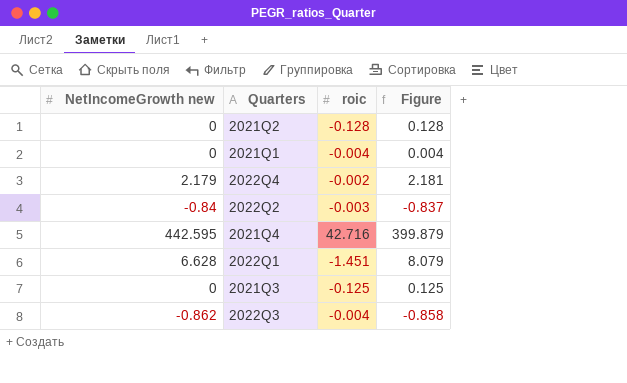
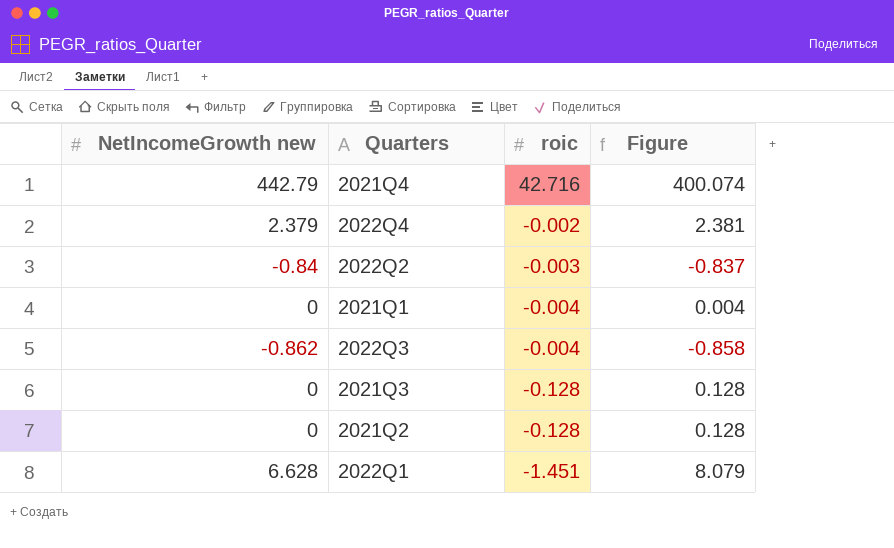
row order: none -> roic descending
2021Q4 | NetIncomeGrowth new: 442.595 -> 442.79
2021Q4 | Figure: 399.879 -> 400.074
2022Q4 | NetIncomeGrowth new: 2.179 -> 2.379
2022Q4 | Figure: 2.181 -> 2.381
2021Q3 | roic: -0.125 -> -0.128
2021Q3 | Figure: 0.125 -> 0.128

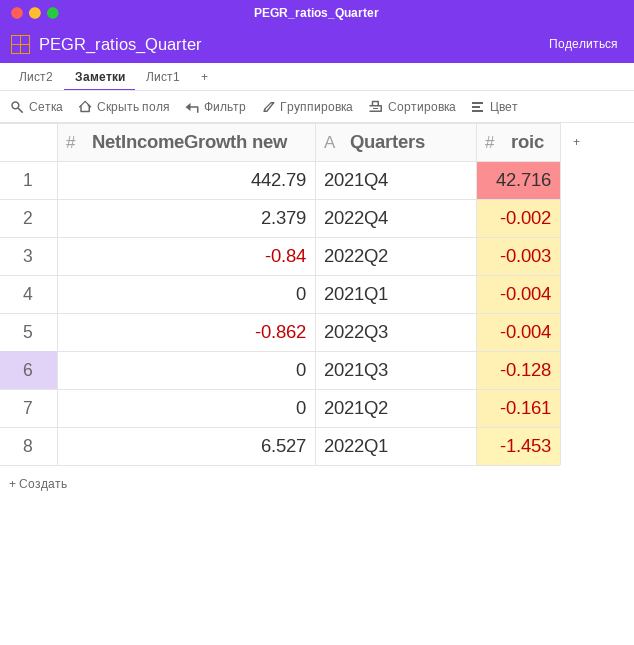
column Figure | formula: [NetIncomeGrowth new] - [roic] -> none
2021Q2 | roic: -0.128 -> -0.161
2022Q1 | NetIncomeGrowth new: 6.628 -> 6.527
2022Q1 | roic: -1.451 -> -1.453

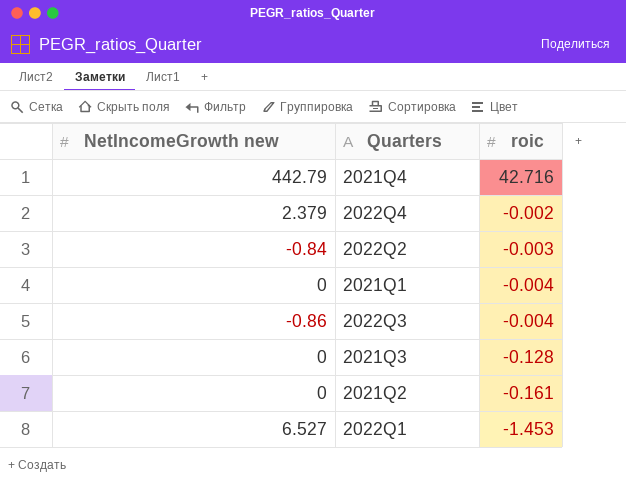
2022Q3 | NetIncomeGrowth new: -0.862 -> -0.86

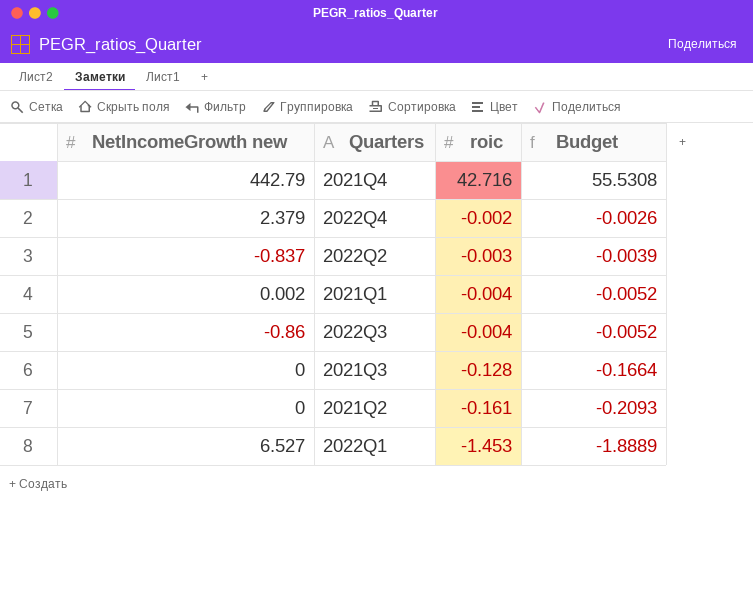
column Budget | formula: none -> [roic] * 1.3
2022Q2 | NetIncomeGrowth new: -0.84 -> -0.837
2021Q1 | NetIncomeGrowth new: 0 -> 0.002

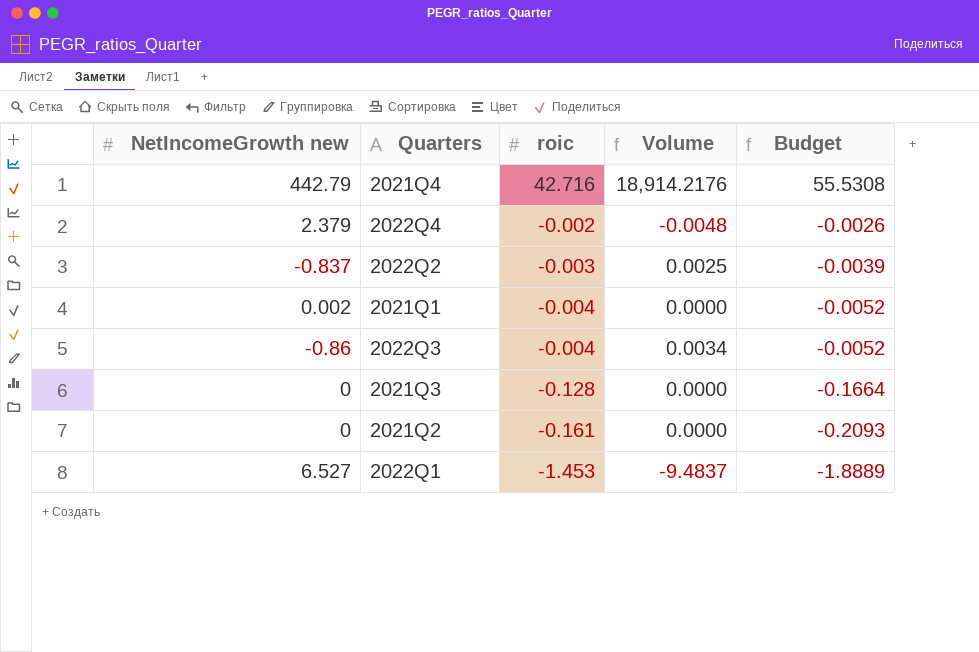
column Volume | formula: none -> [NetIncomeGrowth new] * [roic]

